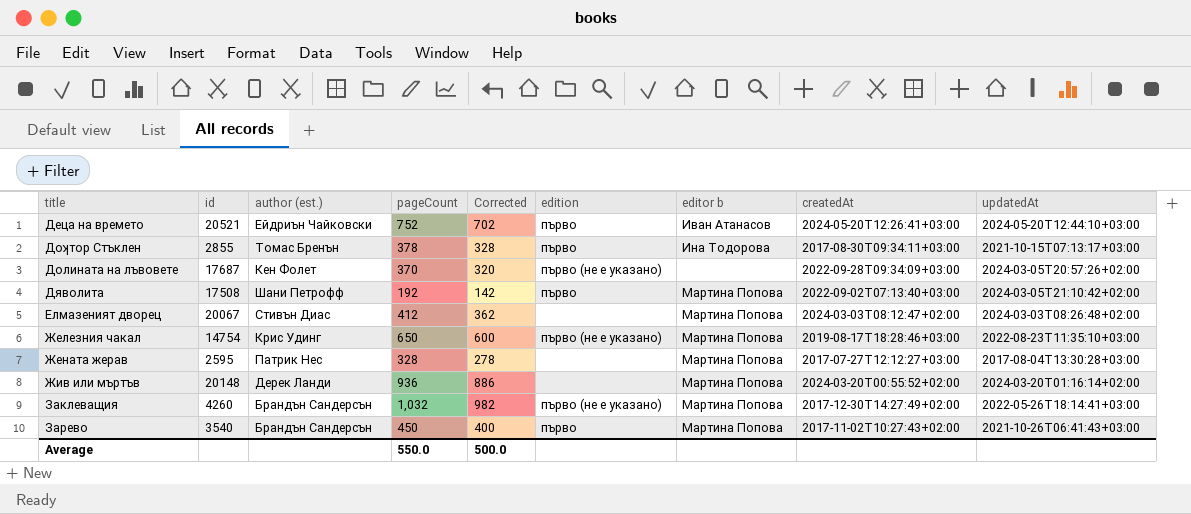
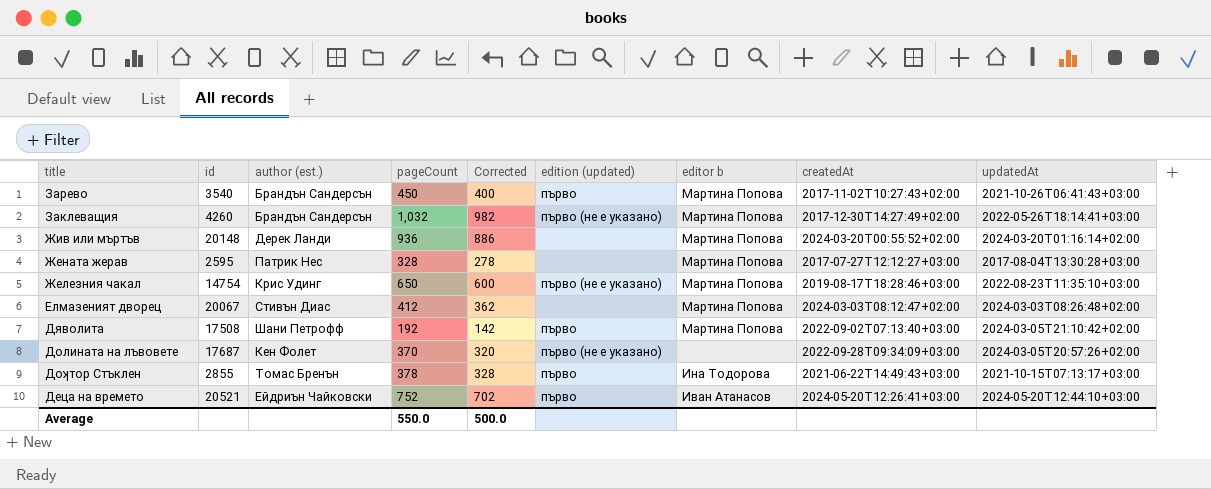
row order: title ascending -> title descending
column name: edition -> edition (updated)
Доʞтор Стъклен | createdAt: 2017-08-30T09:34:11+03:00 -> 2021-06-22T14:49:43+03:00

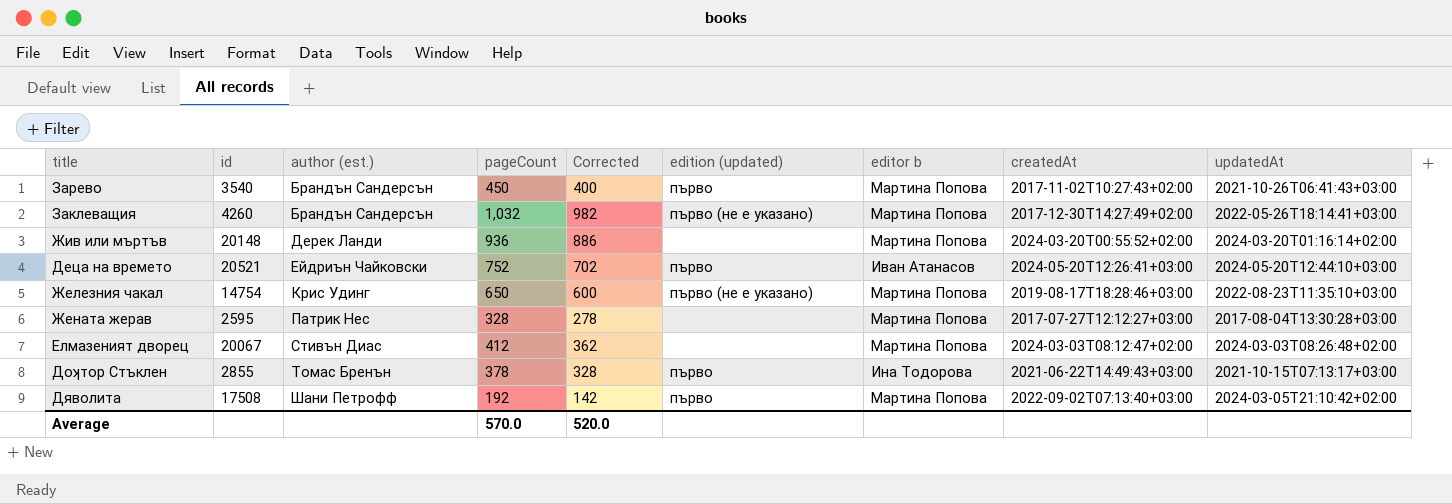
row order: title descending -> author (est.) ascending
row Долината на лъвовете: 17687 | Кен Фолет | 370 | 320 | първо (не е указано) | none | 2022-09-28T09:34:09+03:00 | 2024-03-05T20:57:26+02:00 -> none
Average | pageCount: 550.0 -> 570.0
Average | Corrected: 500.0 -> 520.0

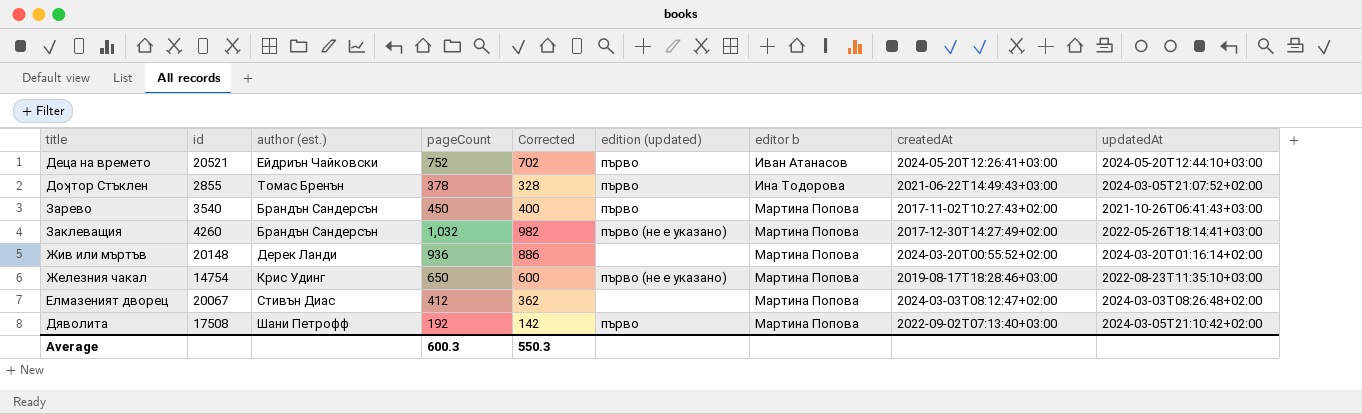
row order: author (est.) ascending -> editor b ascending
row Жената жерав: 2595 | Патрик Нес | 328 | 278 | none | Мартина Попова | 2017-07-27T12:12:27+03:00 | 2017-08-04T13:30:28+03:00 -> none
Доʞтор Стъклен | updatedAt: 2021-10-15T07:13:17+03:00 -> 2024-03-05T21:07:52+02:00
Average | pageCount: 570.0 -> 600.3
Average | Corrected: 520.0 -> 550.3

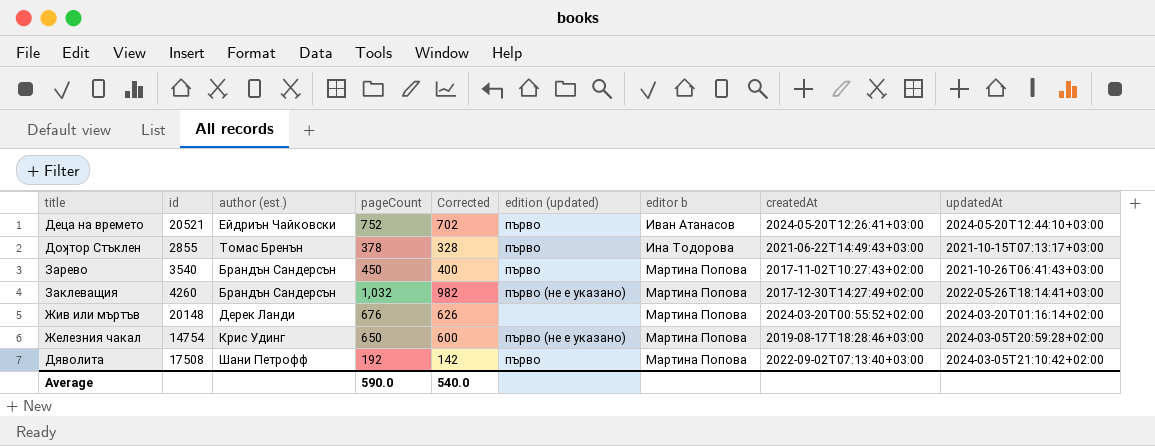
row Елмазеният дворец: 20067 | Стивън Диас | 412 | 362 | none | Мартина Попова | 2024-03-03T08:12:47+02:00 | 2024-03-03T08:26:48+02:00 -> none
Доʞтор Стъклен | updatedAt: 2024-03-05T21:07:52+02:00 -> 2021-10-15T07:13:17+03:00
Жив или мъртъв | pageCount: 936 -> 676
Жив или мъртъв | Corrected: 886 -> 626
Железния чакал | updatedAt: 2022-08-23T11:35:10+03:00 -> 2024-03-05T20:59:28+02:00
Average | pageCount: 600.3 -> 590.0
Average | Corrected: 550.3 -> 540.0

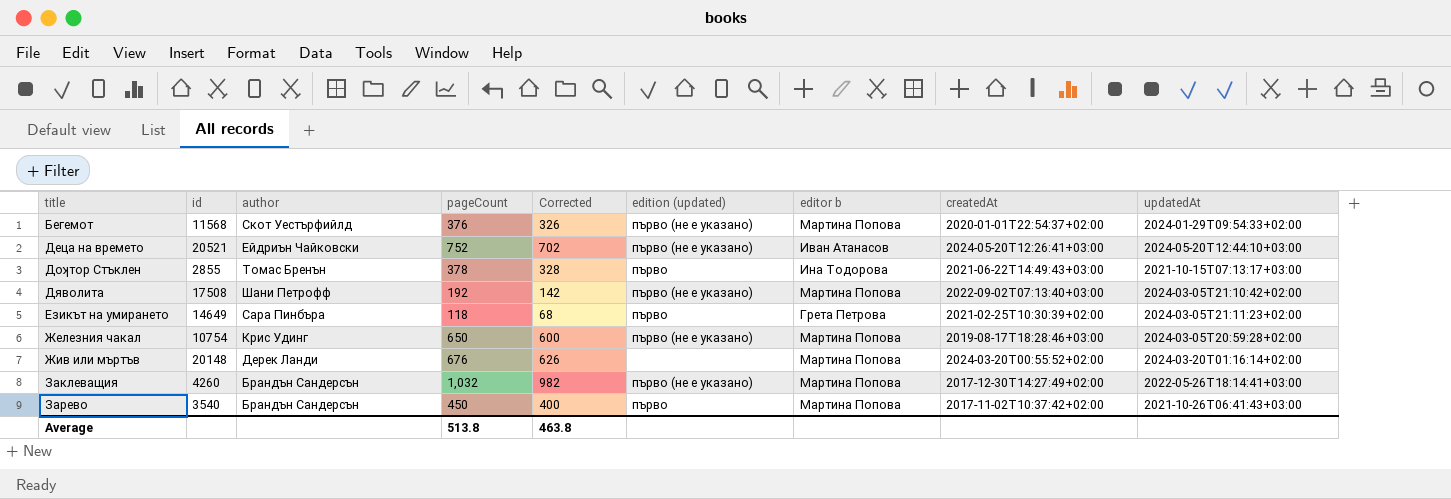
row order: editor b ascending -> title ascending
column name: author (est.) -> author
row Бегемот: none -> 11568 | Скот Уестърфийлд | 376 | 326 | първо (не е указано) | Мартина Попова | 2020-01-01T22:54:37+02:00 | 2024-01-29T09:54:33+02:00
Деца на времето | edition (updated): първо -> първо (не е указано)
Дяволита | edition (updated): първо -> първо (не е указано)
row Езикът на умирането: none -> 14649 | Сара Пинбъра | 118 | 68 | първо | Грета Петрова | 2021-02-25T10:30:39+02:00 | 2024-03-05T21:11:23+02:00
Железния чакал | id: 14754 -> 10754
Зарево | createdAt: 2017-11-02T10:27:43+02:00 -> 2017-11-02T10:37:42+02:00
Average | pageCount: 590.0 -> 513.8
Average | Corrected: 540.0 -> 463.8

